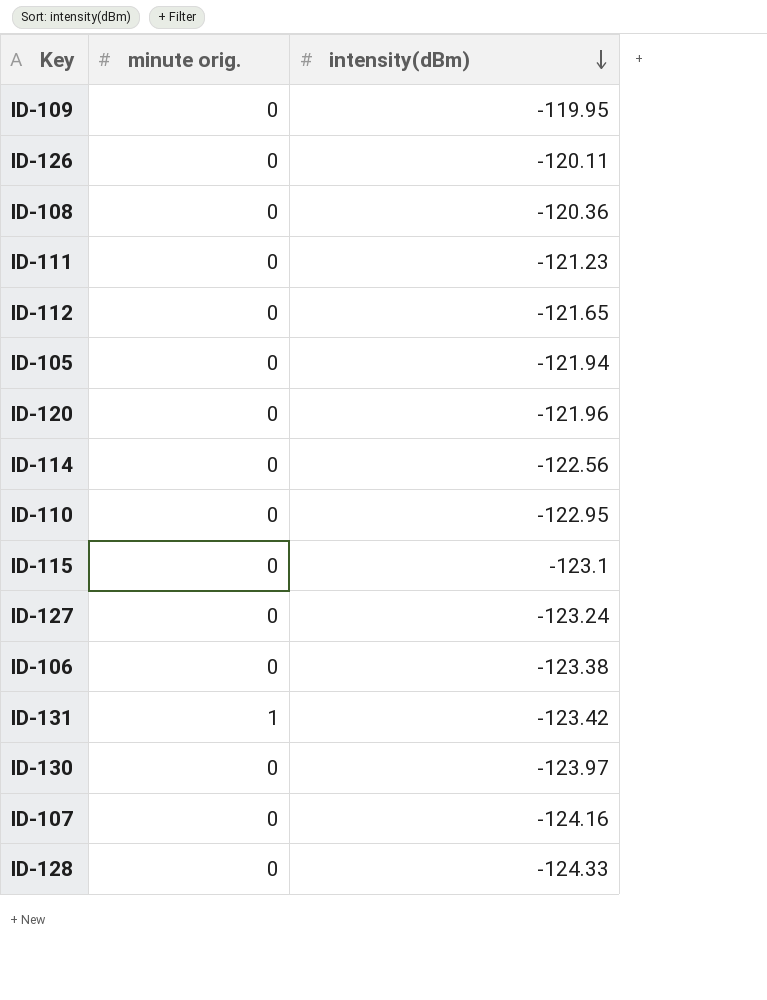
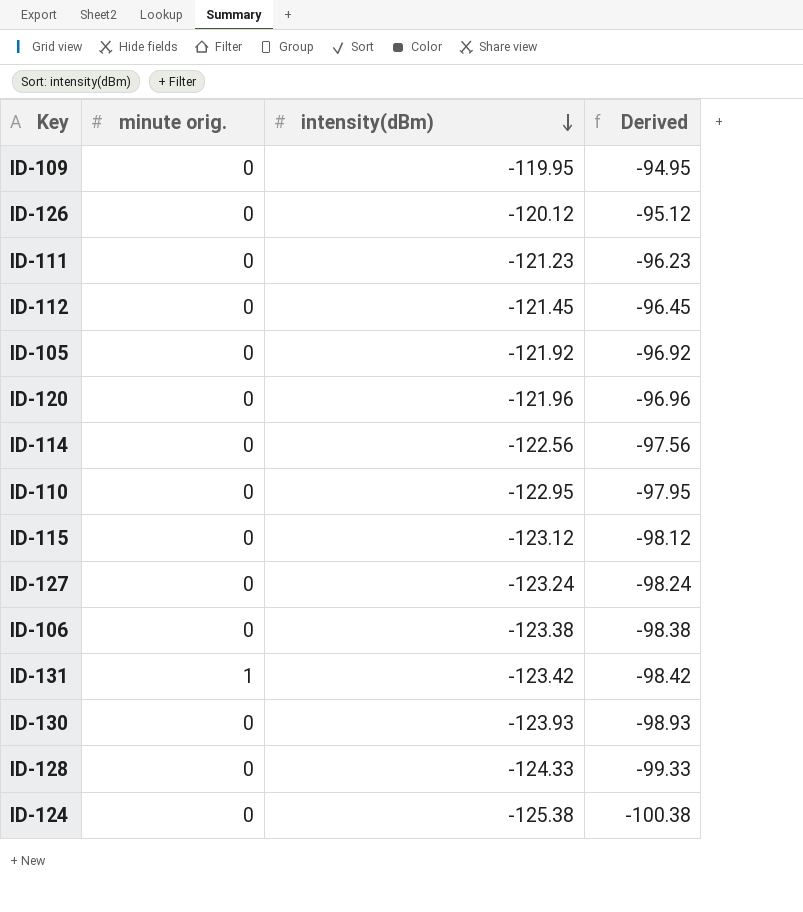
column Derived | formula: none -> [intensity(dBm)] + 25
row ID-108: 0 | -120.36 -> none
row ID-107: 0 | -124.16 -> none
ID-126 | intensity(dBm): -120.11 -> -120.12
ID-112 | intensity(dBm): -121.65 -> -121.45
ID-105 | intensity(dBm): -121.94 -> -121.92
ID-115 | intensity(dBm): -123.1 -> -123.12
ID-130 | intensity(dBm): -123.97 -> -123.93
row ID-124: none -> 0 | -125.38 | -100.38

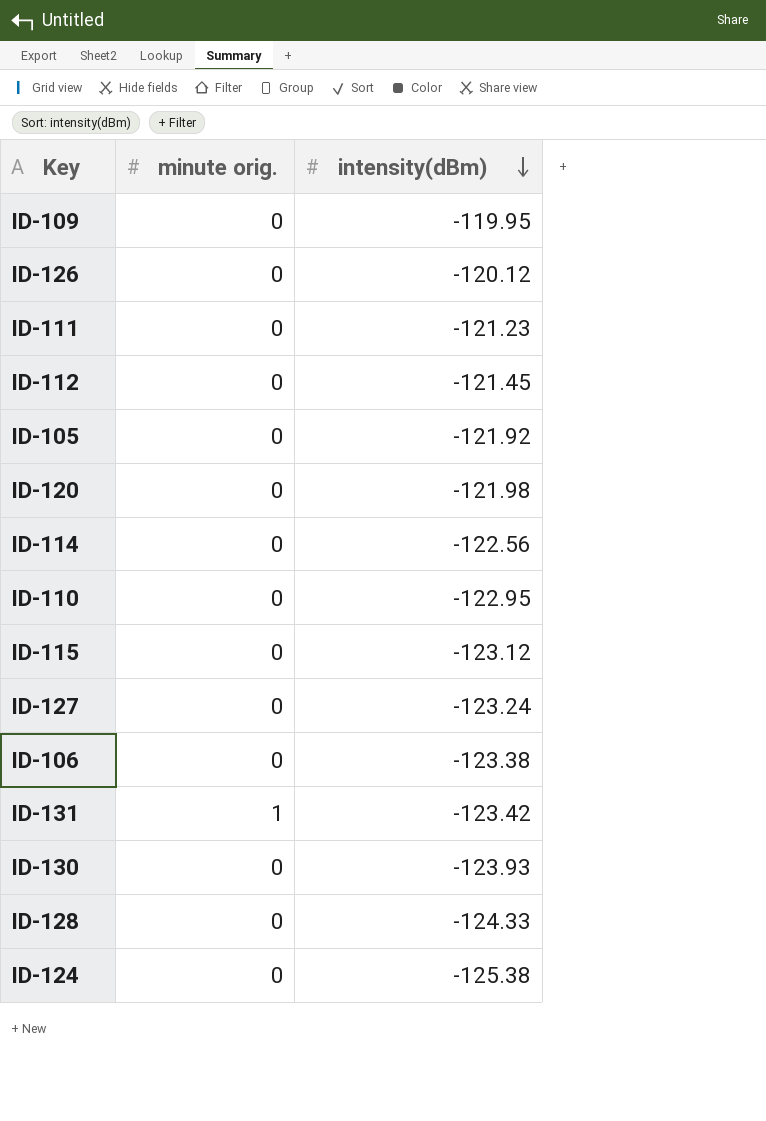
column Derived | formula: [intensity(dBm)] + 25 -> none
ID-120 | intensity(dBm): -121.96 -> -121.98

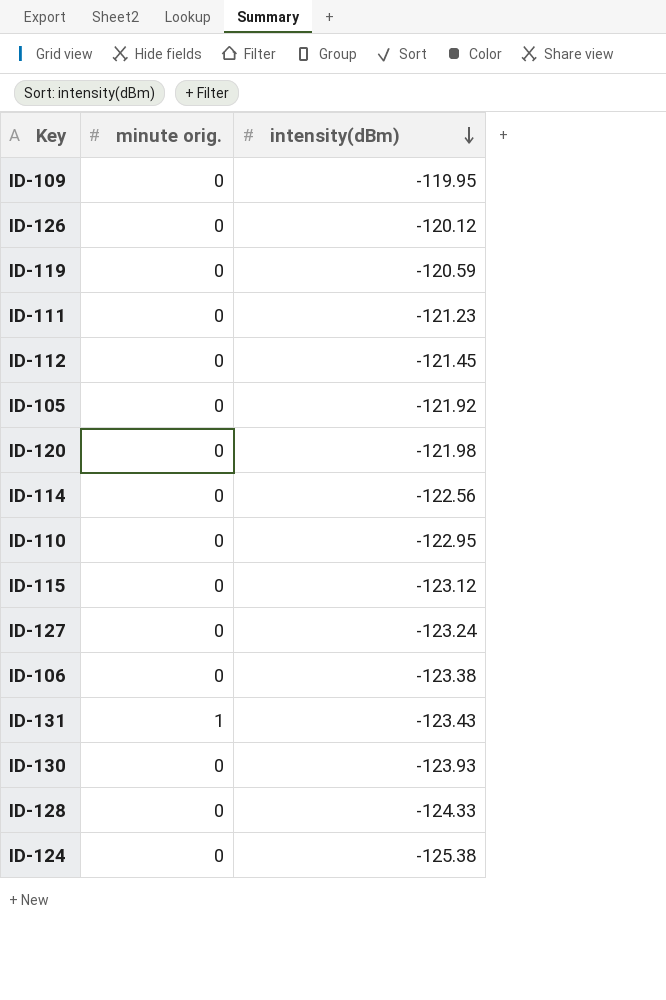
row ID-119: none -> 0 | -120.59
ID-131 | intensity(dBm): -123.42 -> -123.43

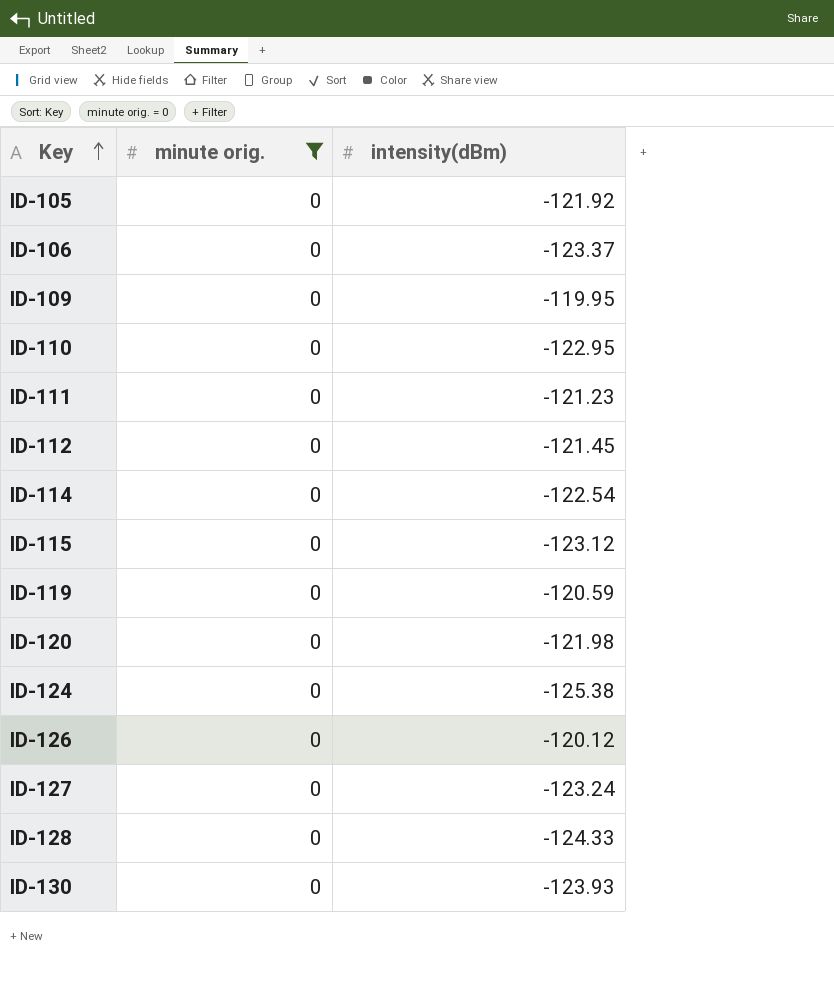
filter: none -> minute orig. = 0
row order: intensity(dBm) descending -> Key ascending
ID-106 | intensity(dBm): -123.38 -> -123.37
ID-114 | intensity(dBm): -122.56 -> -122.54

